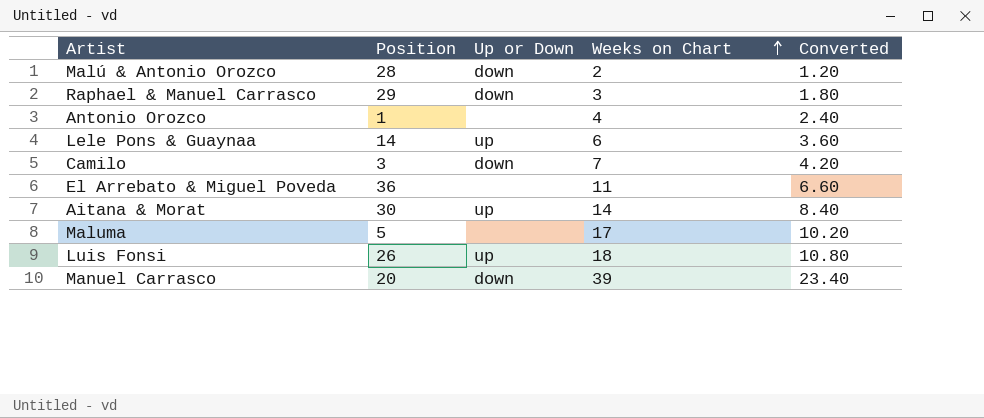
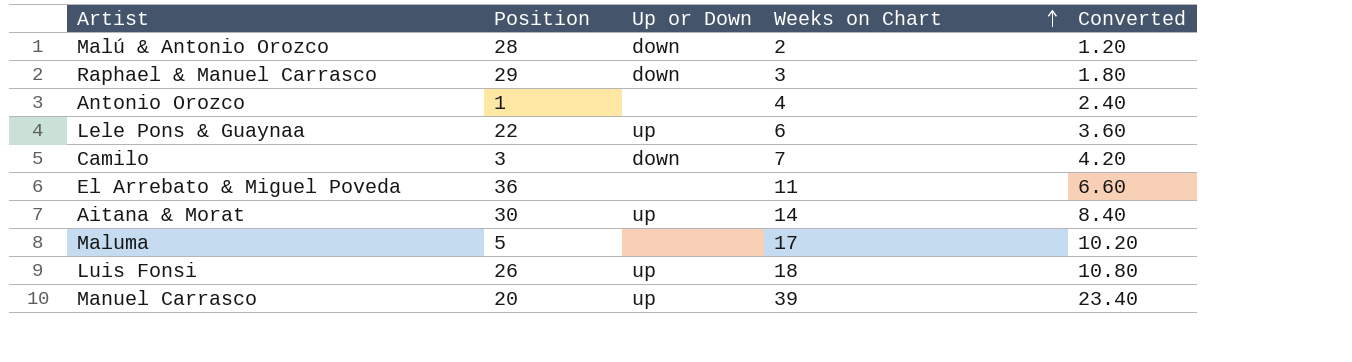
Lele Pons & Guaynaa | Position: 14 -> 22
Manuel Carrasco | Up or Down: down -> up

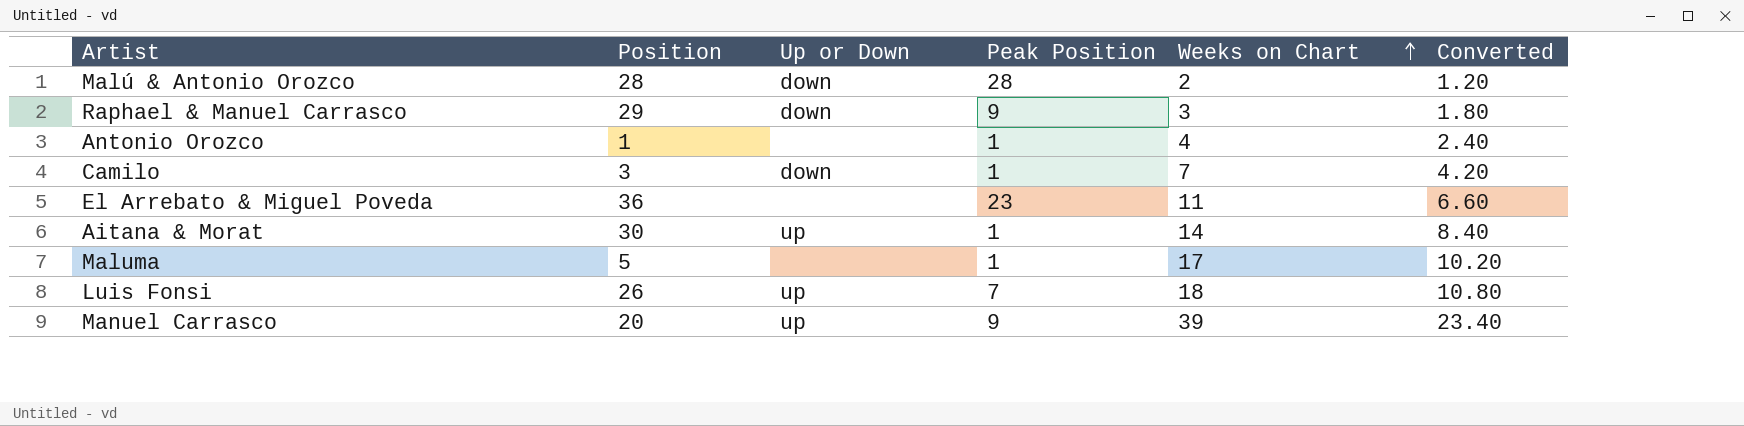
column Peak Position | position: none -> 4
row Lele Pons & Guaynaa: 22 | up | 6 | 3.60 -> none

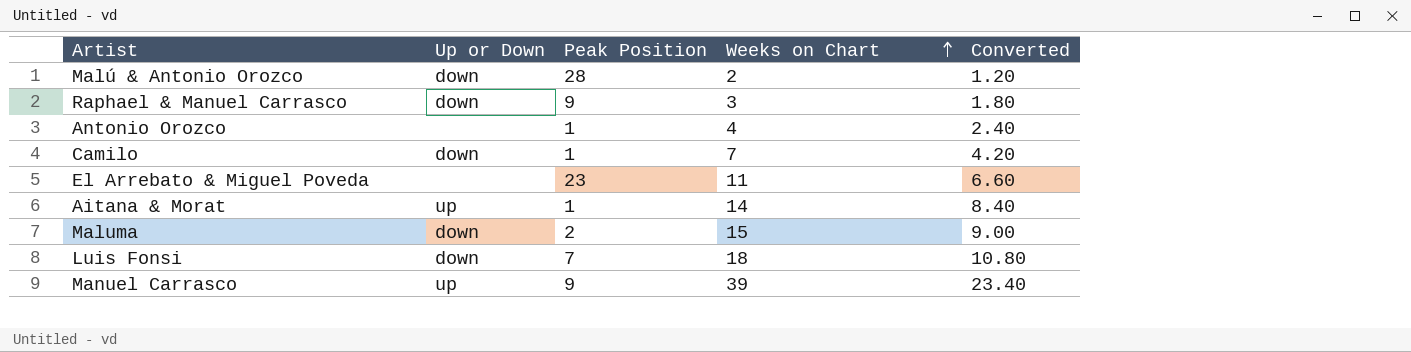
column Position | position: 2 -> none
Maluma | Up or Down: none -> down
Maluma | Peak Position: 1 -> 2
Maluma | Weeks on Chart: 17 -> 15
Maluma | Converted: 10.20 -> 9.00
Luis Fonsi | Up or Down: up -> down

